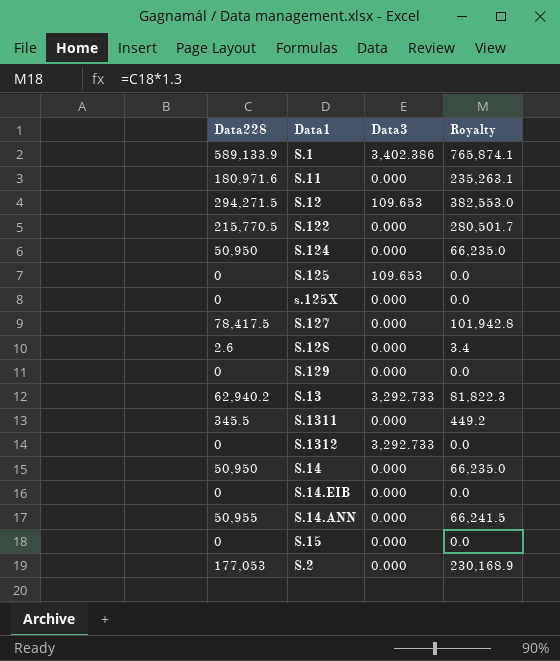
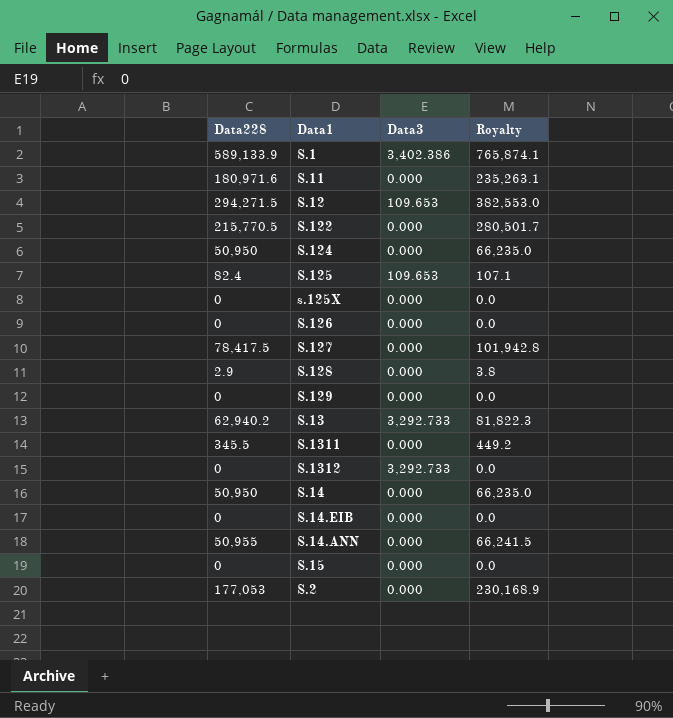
S.125 | Data228: 0 -> 82.4
S.125 | Royalty: 0.0 -> 107.1
row S.126: none -> 0 | 0.000 | 0.0
S.128 | Data228: 2.6 -> 2.9
S.128 | Royalty: 3.4 -> 3.8

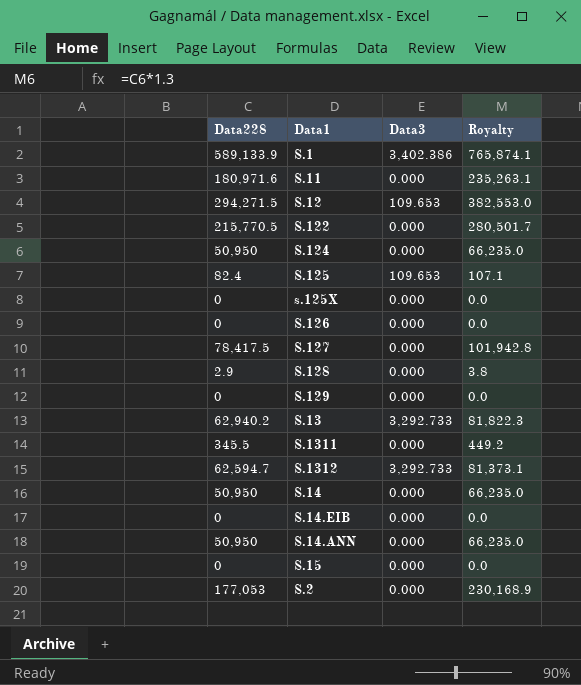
S.1312 | Data228: 0 -> 62,594.7
S.1312 | Royalty: 0.0 -> 81,373.1
S.14.ANN | Data228: 50,955 -> 50,950
S.14.ANN | Royalty: 66,241.5 -> 66,235.0

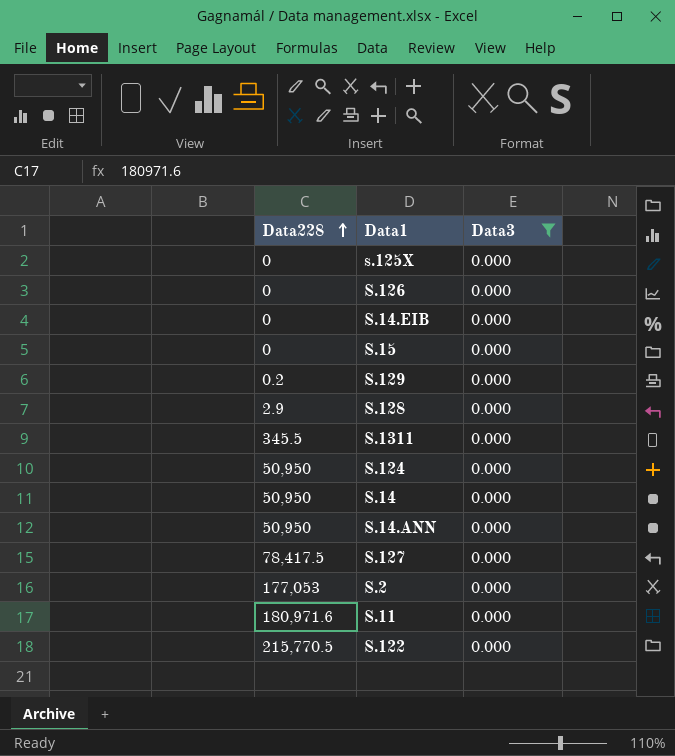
filter: none -> Data3 = 0.000
row order: none -> Data228 ascending
column Royalty | formula: [Data228] * 1.3 -> none
S.129 | Data228: 0 -> 0.2

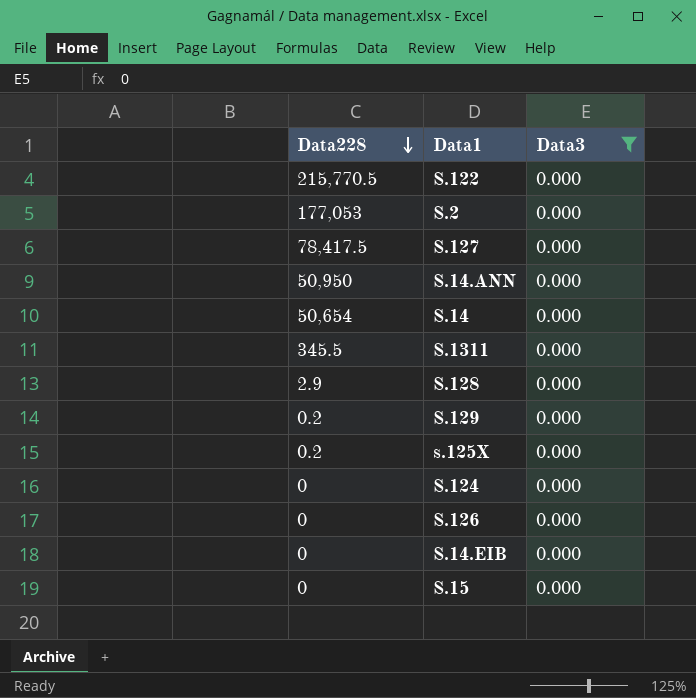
row order: Data228 ascending -> Data228 descending
row S.11: 180,971.6 | 0.000 -> none
S.14 | Data228: 50,950 -> 50,654
s.125X | Data228: 0 -> 0.2
S.124 | Data228: 50,950 -> 0

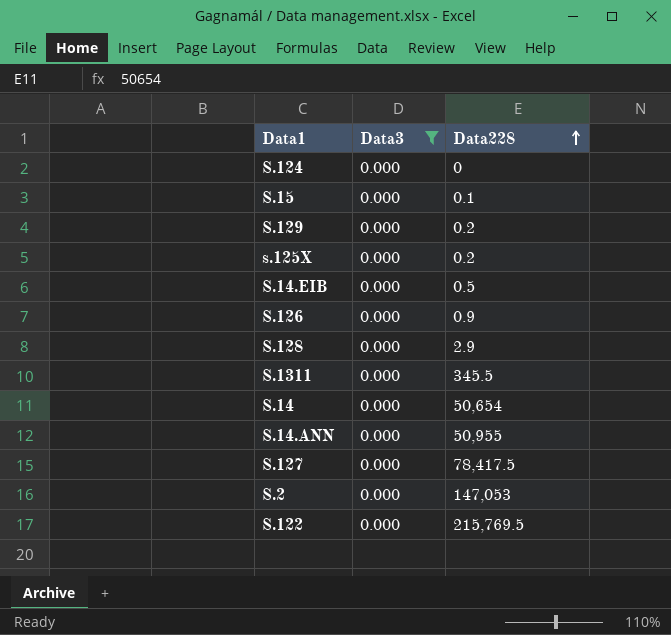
row order: Data228 descending -> Data228 ascending
column Data228 | position: 1 -> 3
S.15 | Data228: 0 -> 0.1
S.14.EIB | Data228: 0 -> 0.5
S.126 | Data228: 0 -> 0.9
S.14.ANN | Data228: 50,950 -> 50,955
S.2 | Data228: 177,053 -> 147,053
S.122 | Data228: 215,770.5 -> 215,769.5

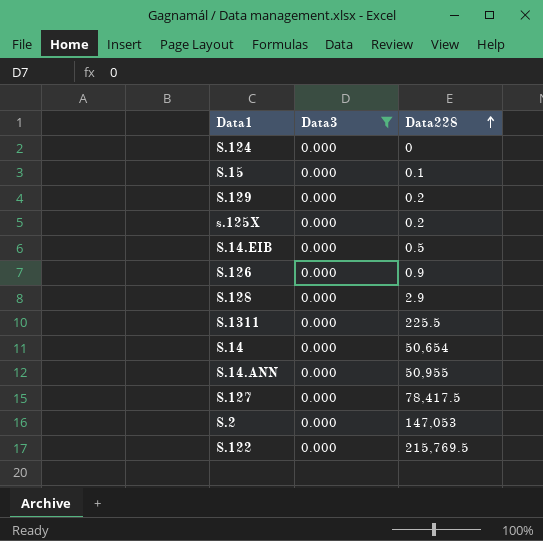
S.1311 | Data228: 345.5 -> 225.5

